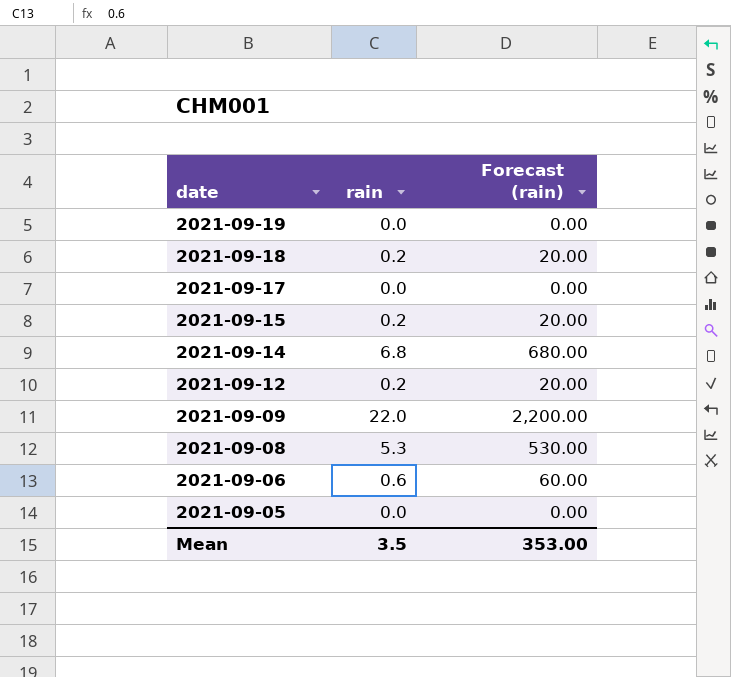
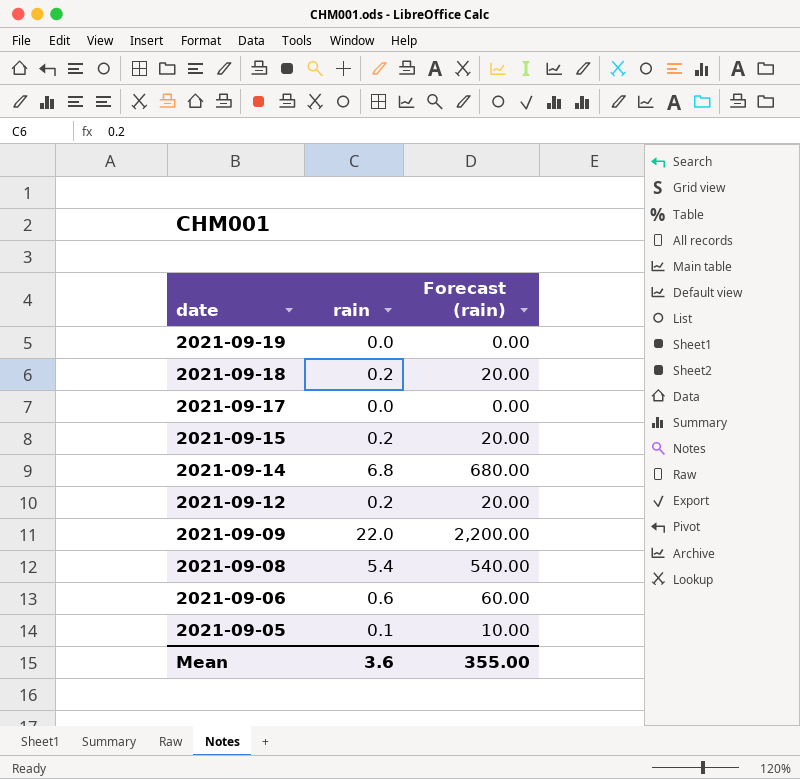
2021-09-08 | rain: 5.3 -> 5.4
2021-09-08 | Forecast (rain): 530.00 -> 540.00
2021-09-05 | rain: 0.0 -> 0.1
2021-09-05 | Forecast (rain): 0.00 -> 10.00
Mean | rain: 3.5 -> 3.6
Mean | Forecast (rain): 353.00 -> 355.00

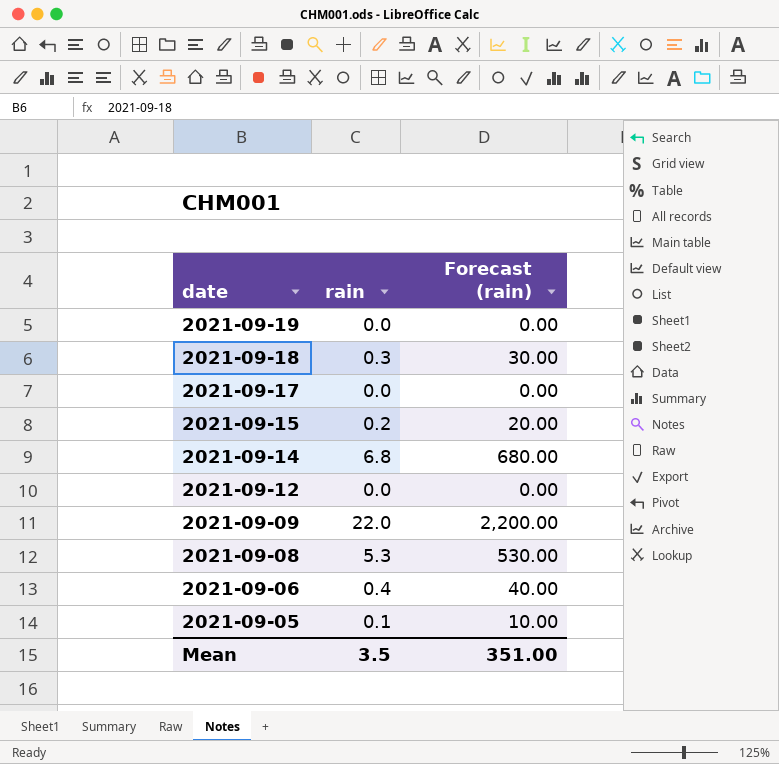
2021-09-18 | rain: 0.2 -> 0.3
2021-09-18 | Forecast (rain): 20.00 -> 30.00
2021-09-12 | rain: 0.2 -> 0.0
2021-09-12 | Forecast (rain): 20.00 -> 0.00
2021-09-08 | rain: 5.4 -> 5.3
2021-09-08 | Forecast (rain): 540.00 -> 530.00
2021-09-06 | rain: 0.6 -> 0.4
2021-09-06 | Forecast (rain): 60.00 -> 40.00
Mean | rain: 3.6 -> 3.5
Mean | Forecast (rain): 355.00 -> 351.00

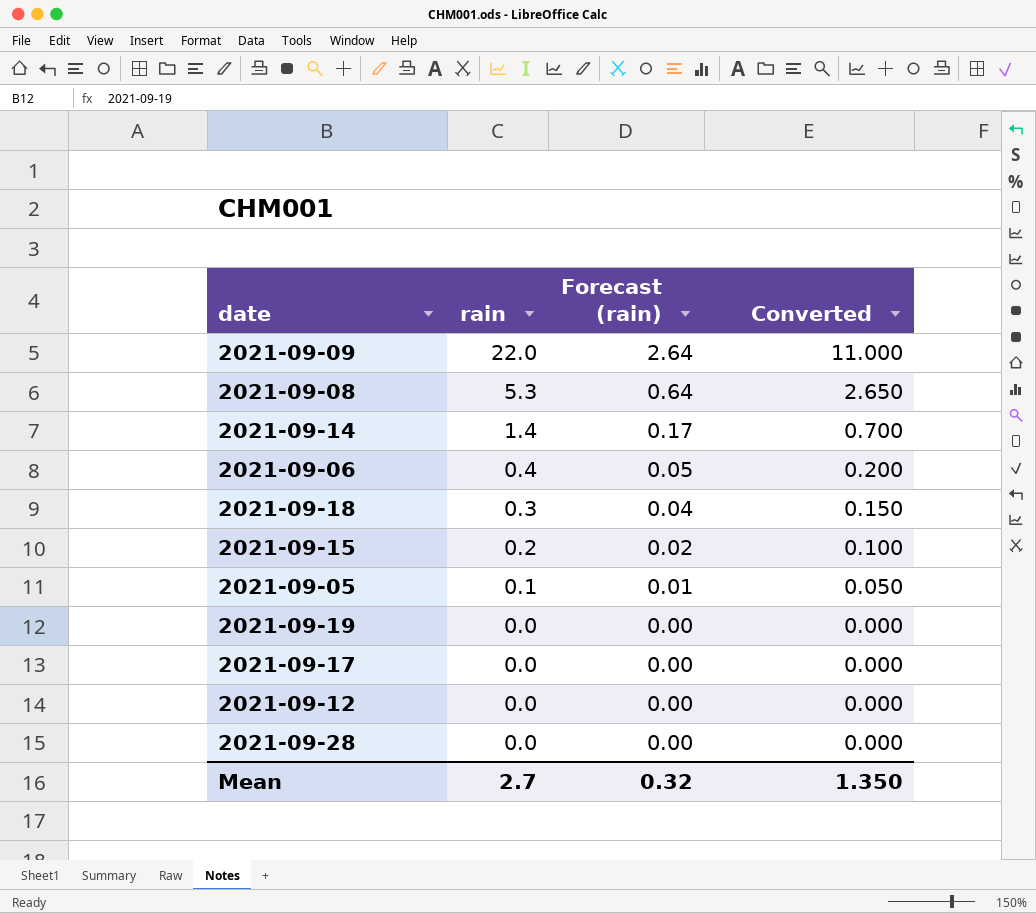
row order: date descending -> rain descending
column Forecast (rain) | formula: [rain] * 100 -> [rain] * 0.12
column Converted | formula: none -> [rain] * 0.5
2021-09-14 | rain: 6.8 -> 1.4
row 2021-09-28: none -> 0.0 | 0.00 | 0.000
Mean | rain: 3.5 -> 2.7
Mean | Forecast (rain): 351.00 -> 0.32

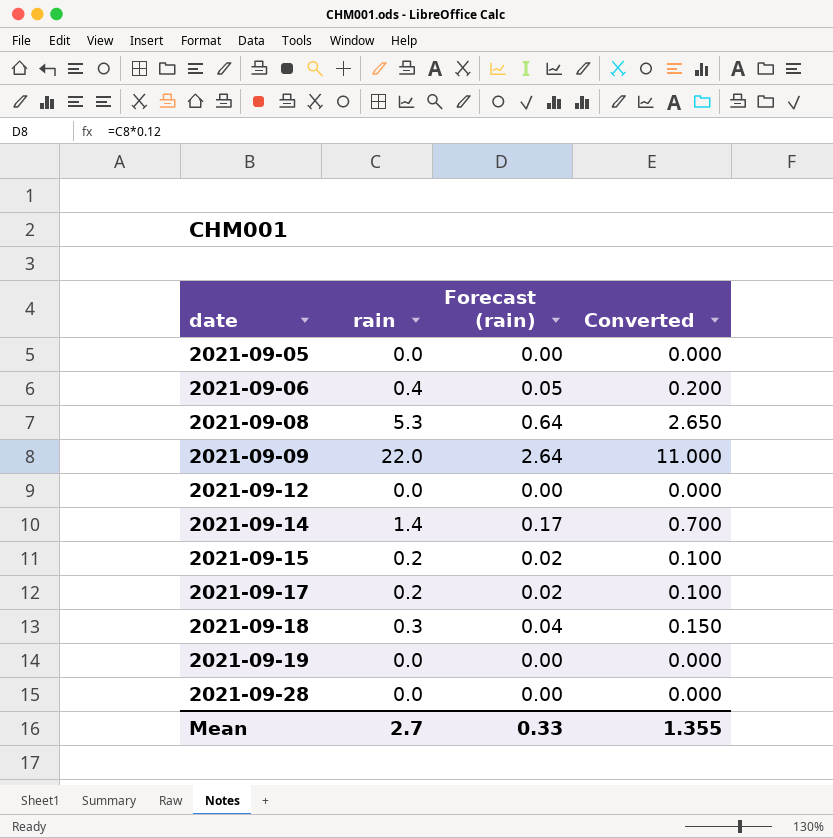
row order: rain descending -> date ascending
2021-09-05 | rain: 0.1 -> 0.0
2021-09-05 | Forecast (rain): 0.01 -> 0.00
2021-09-05 | Converted: 0.050 -> 0.000
2021-09-17 | rain: 0.0 -> 0.2
2021-09-17 | Forecast (rain): 0.00 -> 0.02
2021-09-17 | Converted: 0.000 -> 0.100
Mean | Forecast (rain): 0.32 -> 0.33
Mean | Converted: 1.350 -> 1.355

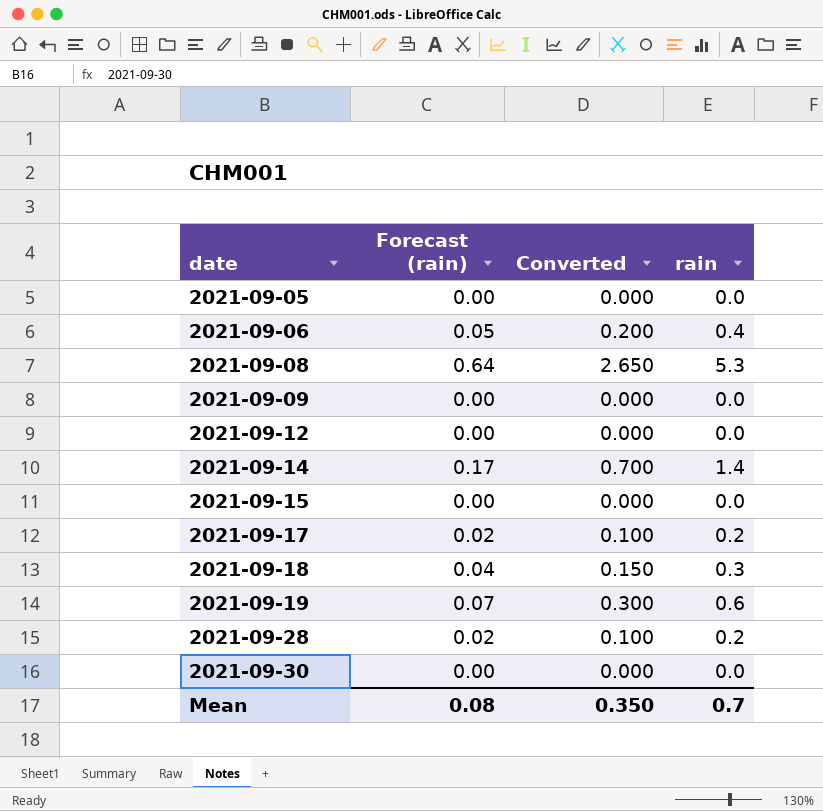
column rain | position: 2 -> 4
2021-09-09 | Forecast (rain): 2.64 -> 0.00
2021-09-09 | Converted: 11.000 -> 0.000
2021-09-09 | rain: 22.0 -> 0.0
2021-09-15 | Forecast (rain): 0.02 -> 0.00
2021-09-15 | Converted: 0.100 -> 0.000
2021-09-15 | rain: 0.2 -> 0.0
2021-09-19 | Forecast (rain): 0.00 -> 0.07
2021-09-19 | Converted: 0.000 -> 0.300
2021-09-19 | rain: 0.0 -> 0.6
2021-09-28 | Forecast (rain): 0.00 -> 0.02
2021-09-28 | Converted: 0.000 -> 0.100
2021-09-28 | rain: 0.0 -> 0.2
row 2021-09-30: none -> 0.00 | 0.000 | 0.0
Mean | Forecast (rain): 0.33 -> 0.08
Mean | Converted: 1.355 -> 0.350
Mean | rain: 2.7 -> 0.7

